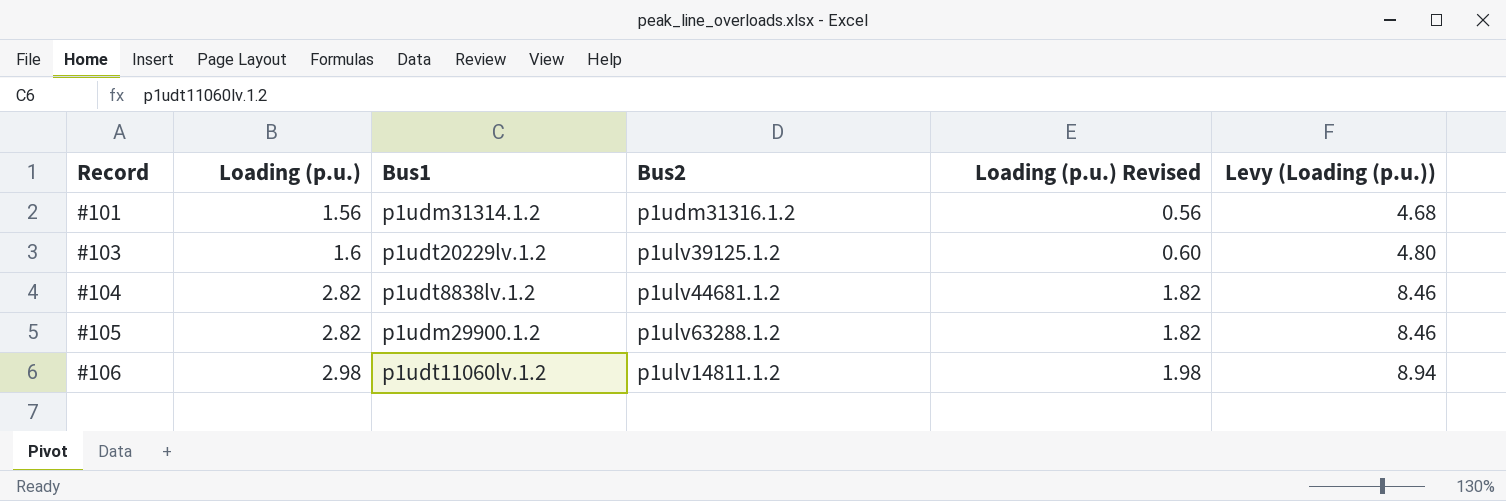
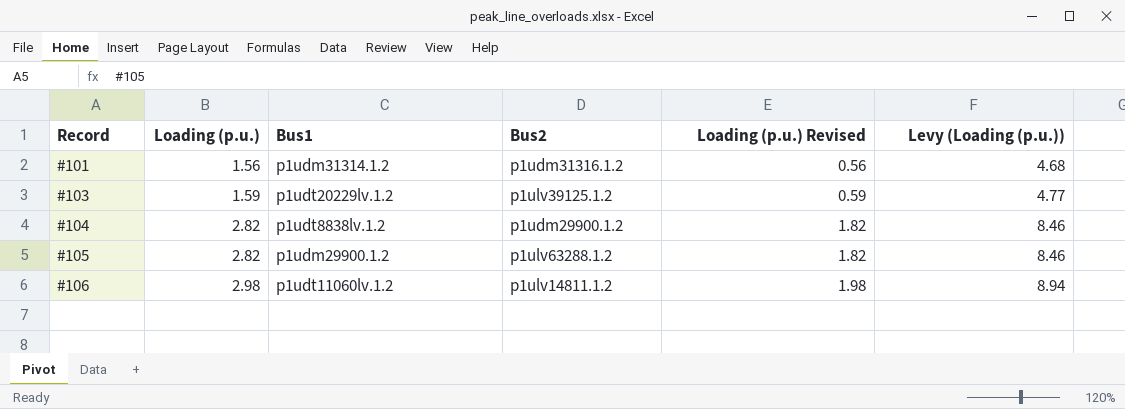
#103 | Loading (p.u.): 1.6 -> 1.59
#103 | Loading (p.u.) Revised: 0.60 -> 0.59
#103 | Levy (Loading (p.u.)): 4.80 -> 4.77
#104 | Bus2: p1ulv44681.1.2 -> p1udm29900.1.2

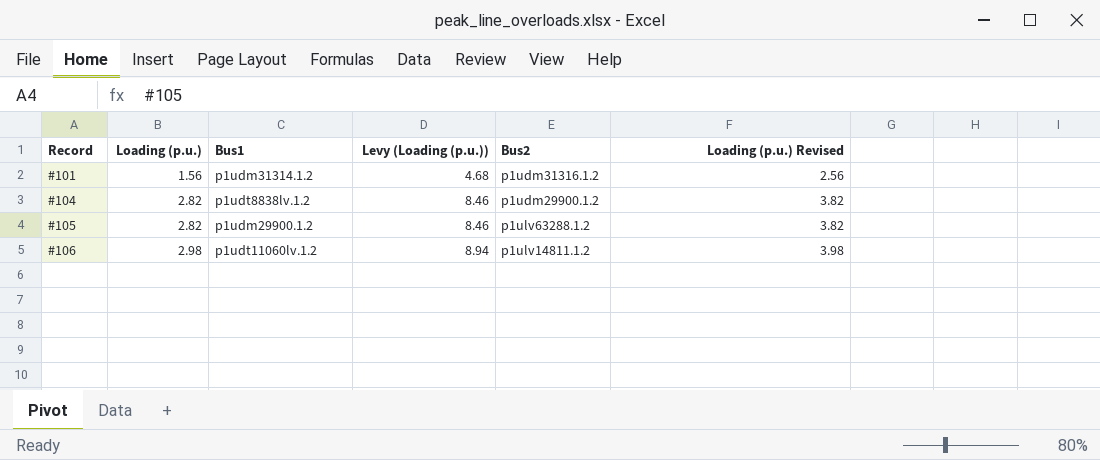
column Levy (Loading (p.u.)) | position: 6 -> 4
column Loading (p.u.) Revised | formula: [Loading (p.u.)] - 1 -> [Loading (p.u.)] + 1
row #103: 1.59 | p1udt20229lv.1.2 | p1ulv39125.1.2 | 0.59 | 4.77 -> none

